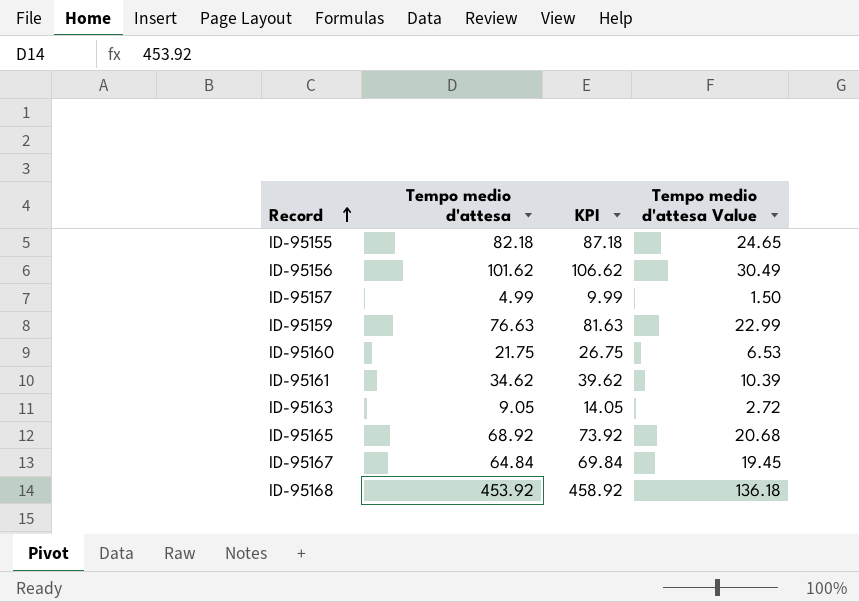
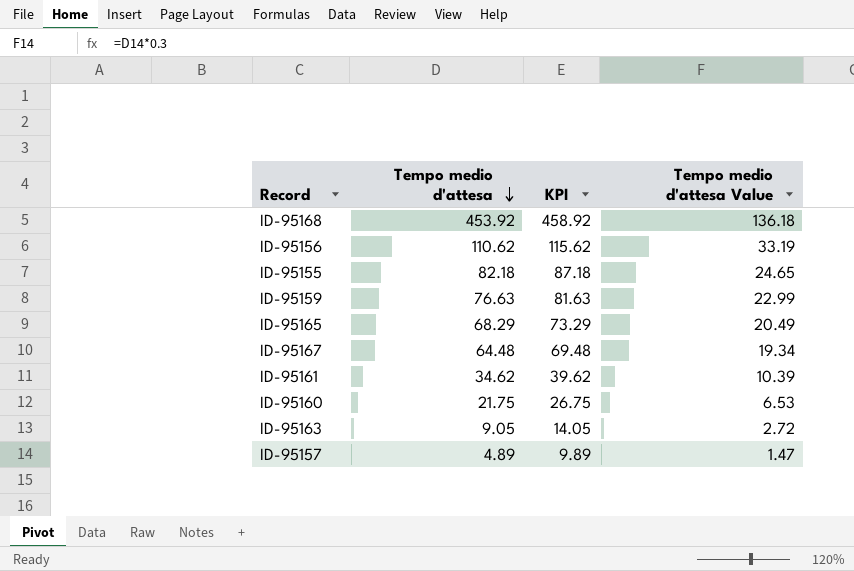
row order: Record ascending -> Tempo medio d'attesa descending
ID-95156 | Tempo medio d'attesa: 101.62 -> 110.62
ID-95156 | KPI: 106.62 -> 115.62
ID-95156 | Tempo medio d'attesa Value: 30.49 -> 33.19
ID-95165 | Tempo medio d'attesa: 68.92 -> 68.29
ID-95165 | KPI: 73.92 -> 73.29
ID-95165 | Tempo medio d'attesa Value: 20.68 -> 20.49
ID-95167 | Tempo medio d'attesa: 64.84 -> 64.48
ID-95167 | KPI: 69.84 -> 69.48
ID-95167 | Tempo medio d'attesa Value: 19.45 -> 19.34
ID-95157 | Tempo medio d'attesa: 4.99 -> 4.89
ID-95157 | KPI: 9.99 -> 9.89
ID-95157 | Tempo medio d'attesa Value: 1.50 -> 1.47

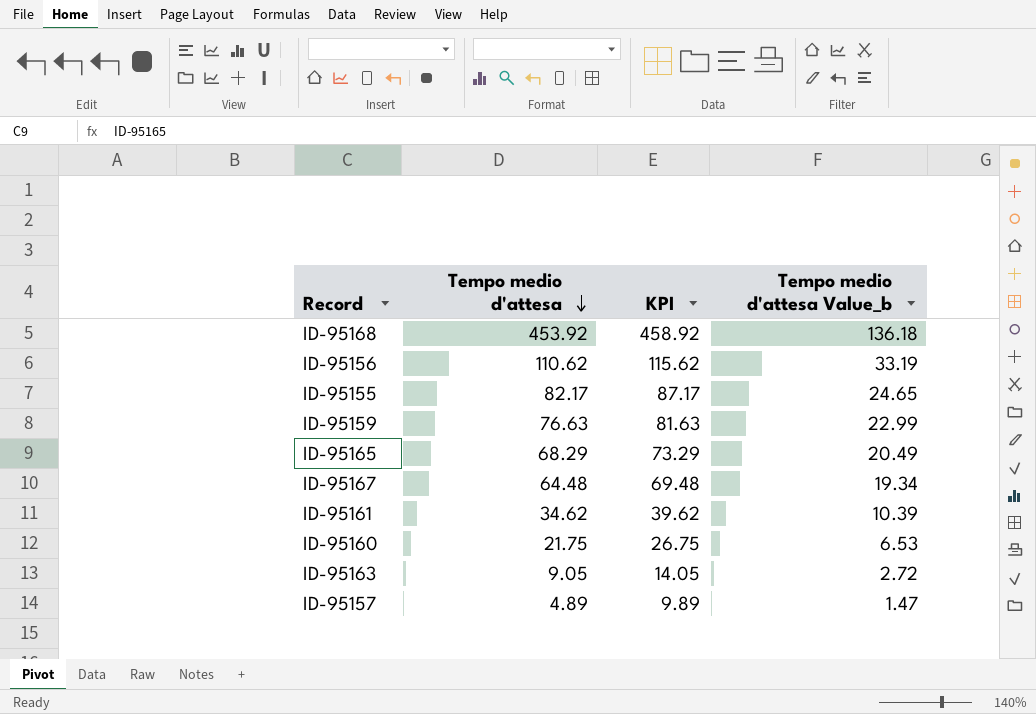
column name: Tempo medio d'attesa Value -> Tempo medio d'attesa Value_b
ID-95155 | Tempo medio d'attesa: 82.18 -> 82.17
ID-95155 | KPI: 87.18 -> 87.17

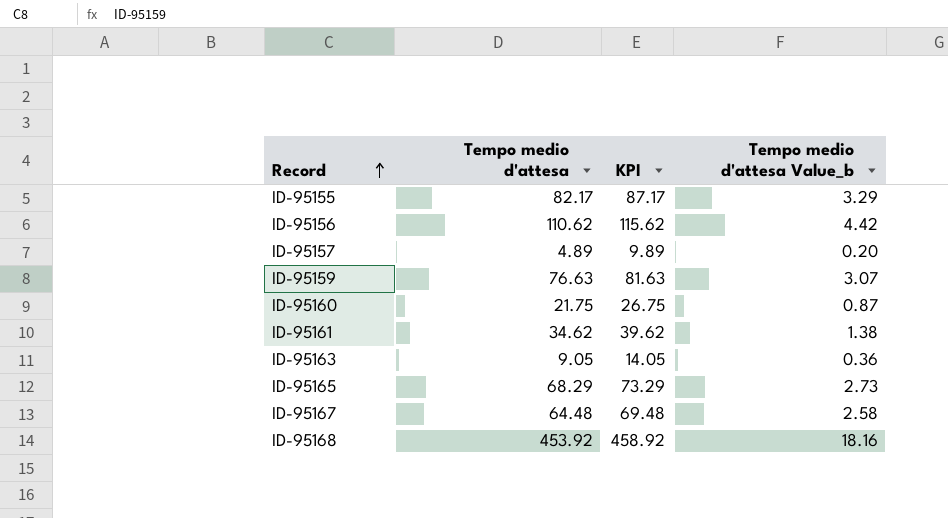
row order: Tempo medio d'attesa descending -> Record ascending
column Tempo medio d'attesa Value_b | formula: [Tempo medio d'attesa] * 0.3 -> [Tempo medio d'attesa] * 0.04

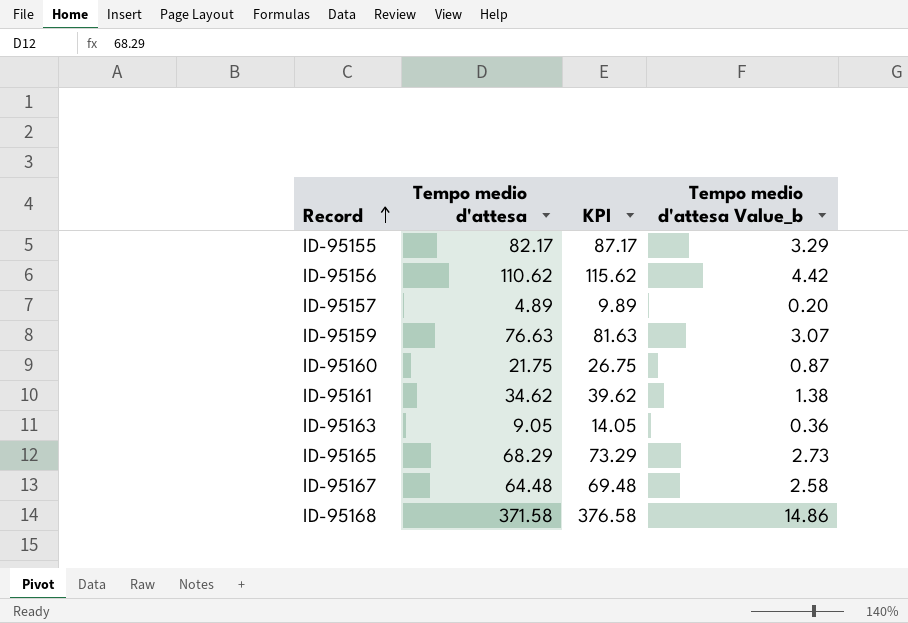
ID-95168 | Tempo medio d'attesa: 453.92 -> 371.58
ID-95168 | KPI: 458.92 -> 376.58
ID-95168 | Tempo medio d'attesa Value_b: 18.16 -> 14.86

